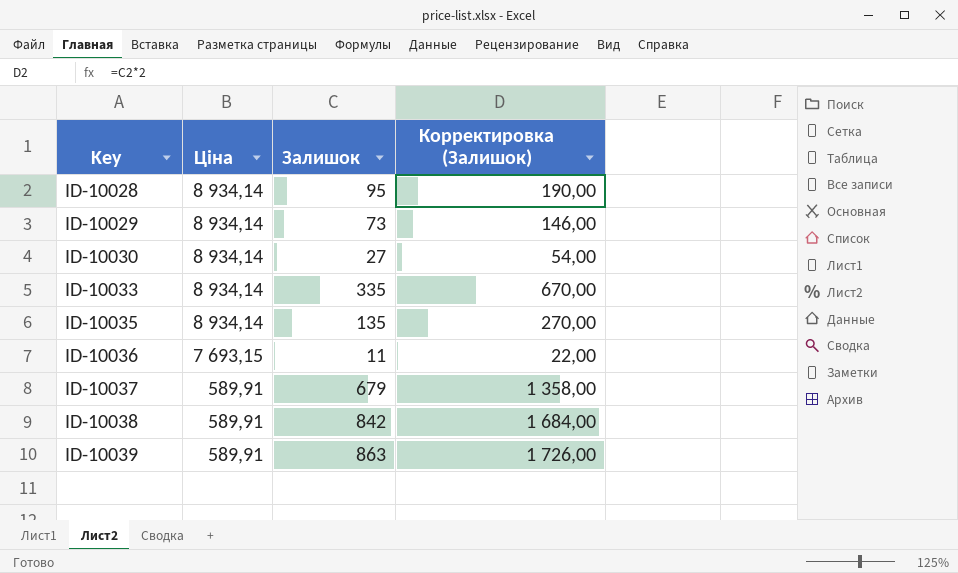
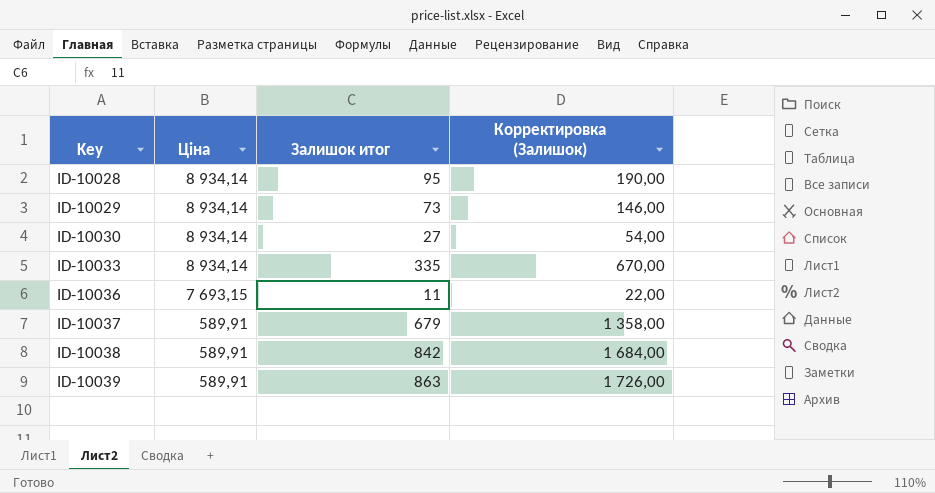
column name: Залишок -> Залишок итог
row ID-10035: 8 934,14 | 135 | 270,00 -> none

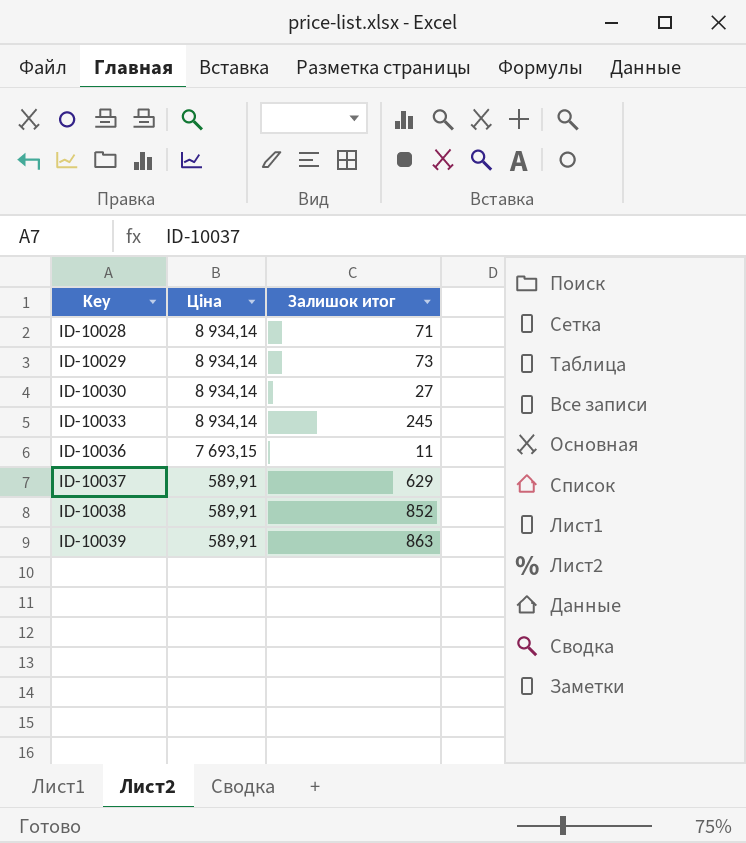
column Корректировка (Залишок) | formula: [Залишок итог] * 2 -> none
ID-10028 | Залишок итог: 95 -> 71
ID-10033 | Залишок итог: 335 -> 245
ID-10037 | Залишок итог: 679 -> 629
ID-10038 | Залишок итог: 842 -> 852

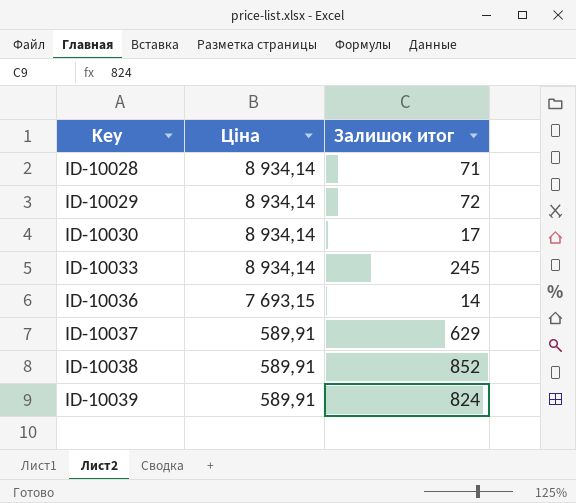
ID-10029 | Залишок итог: 73 -> 72
ID-10030 | Залишок итог: 27 -> 17
ID-10036 | Залишок итог: 11 -> 14
ID-10039 | Залишок итог: 863 -> 824

